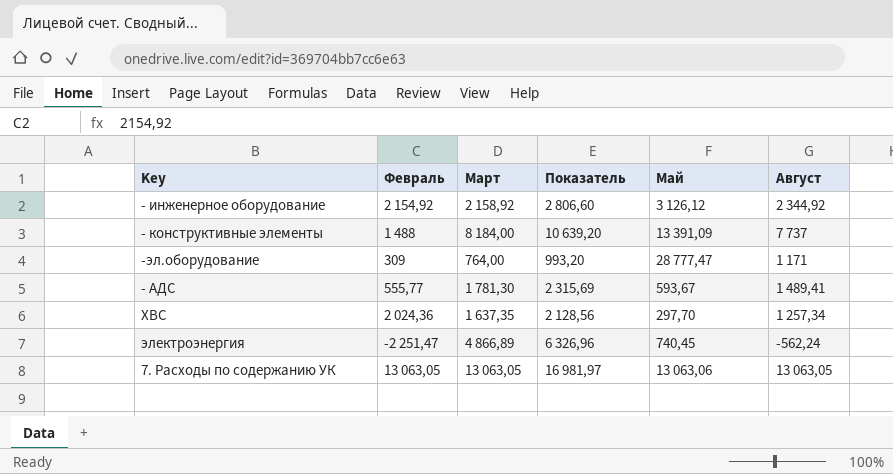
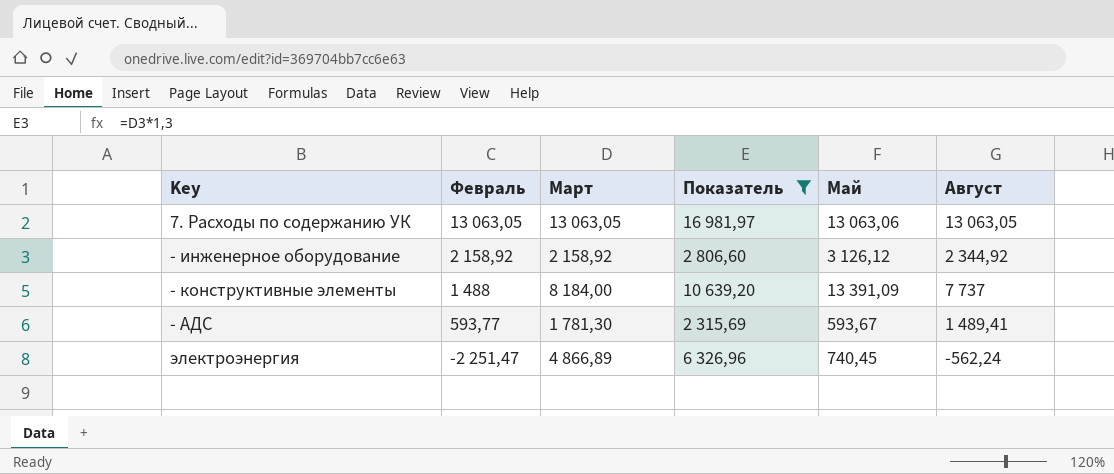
filter: none -> Показатель >= 2 315,69
row order: none -> Февраль descending
- инженерное оборудование | Февраль: 2 154,92 -> 2 158,92
- АДС | Февраль: 555,77 -> 593,77

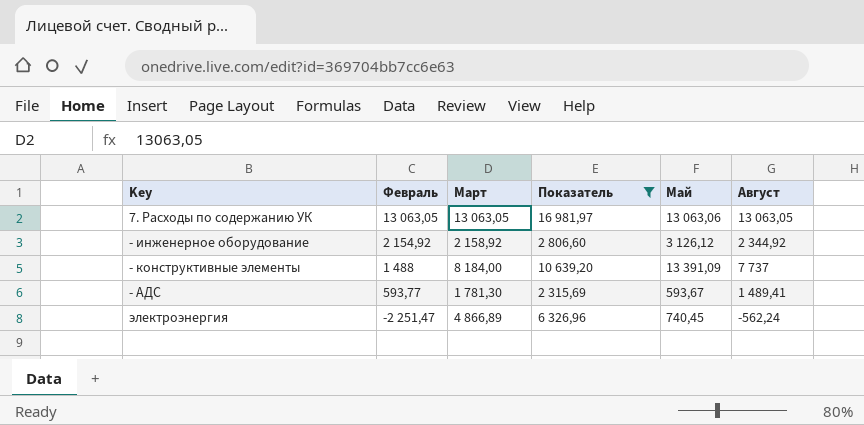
- инженерное оборудование | Февраль: 2 158,92 -> 2 154,92

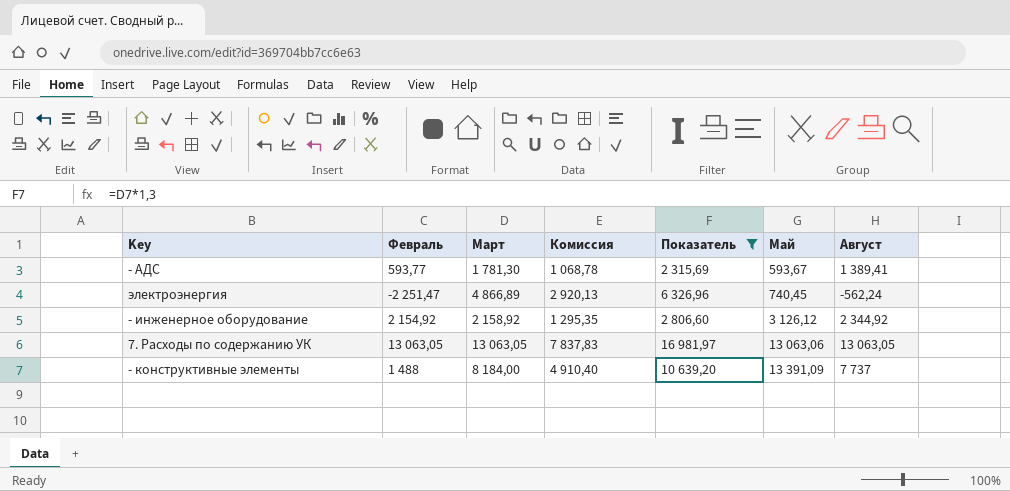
row order: Февраль descending -> Май ascending
column Комиссия | formula: none -> [Март] * 0,6
- АДС | Август: 1 489,41 -> 1 389,41

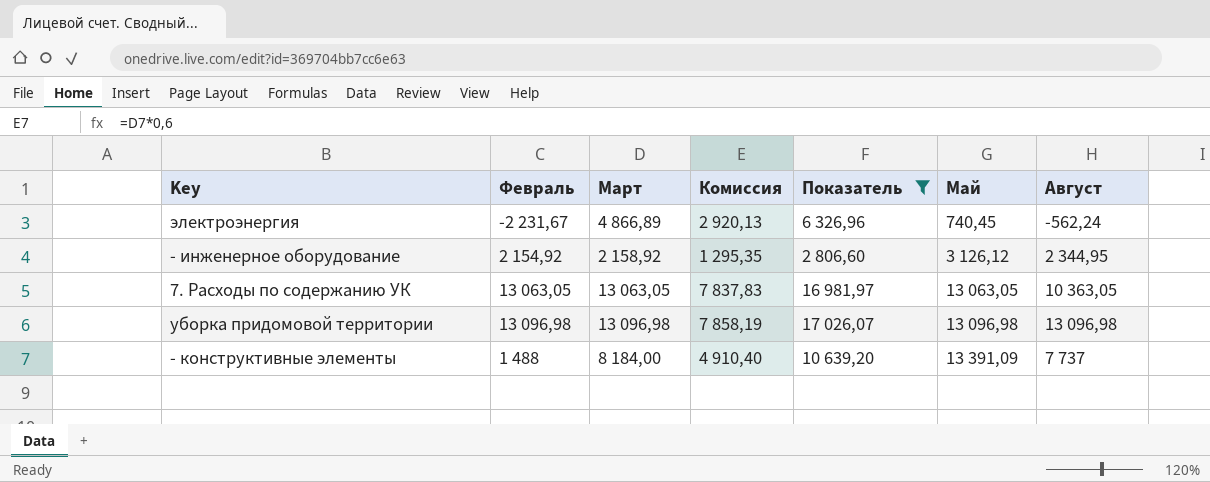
row - АДС: 593,77 | 1 781,30 | 1 068,78 | 2 315,69 | 593,67 | 1 389,41 -> none
электроэнергия | Февраль: -2 251,47 -> -2 231,67
- инженерное оборудование | Август: 2 344,92 -> 2 344,95
7. Расходы по содержанию УК | Май: 13 063,06 -> 13 063,05
7. Расходы по содержанию УК | Август: 13 063,05 -> 10 363,05
row уборка придомовой территории: none -> 13 096,98 | 13 096,98 | 7 858,19 | 17 026,07 | 13 096,98 | 13 096,98

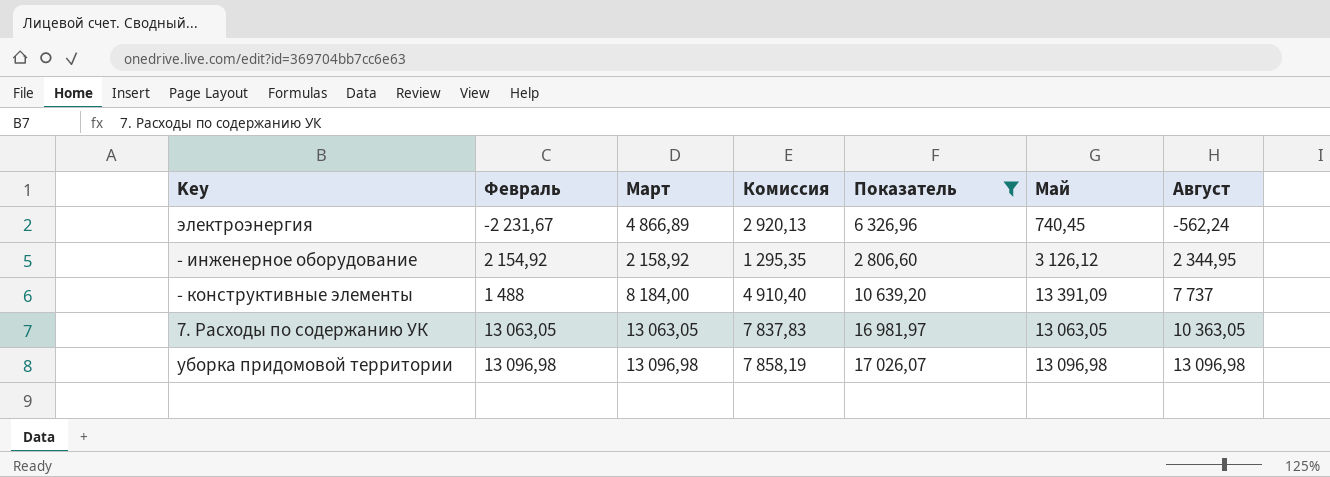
row order: Май ascending -> Август ascending

